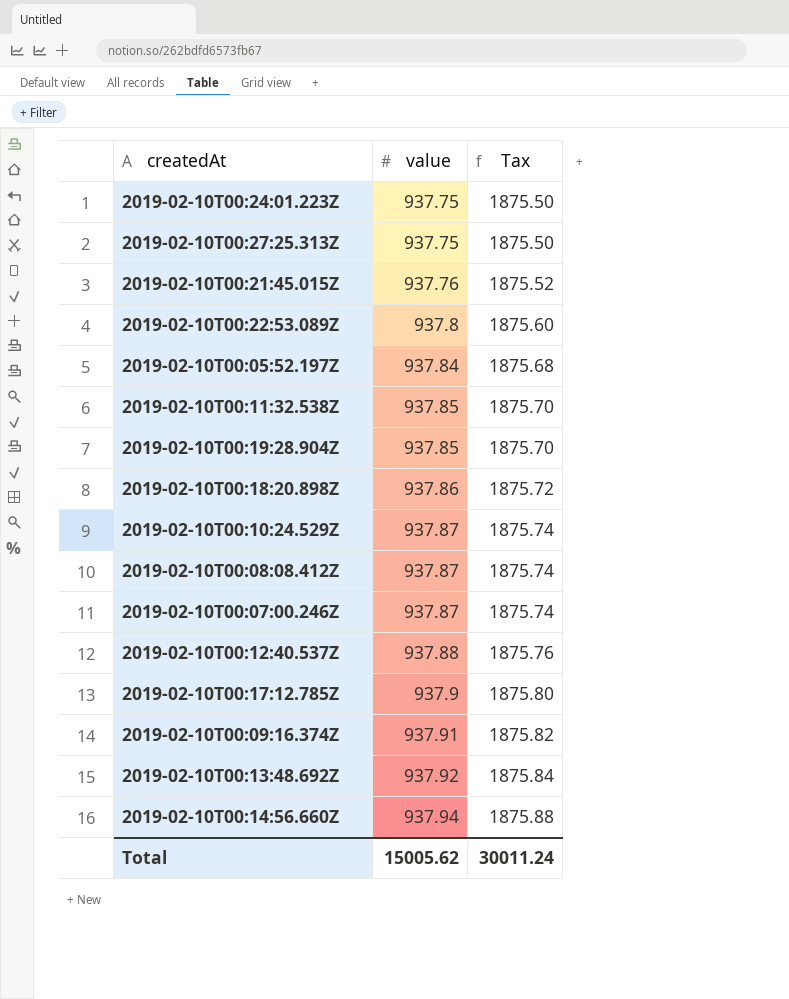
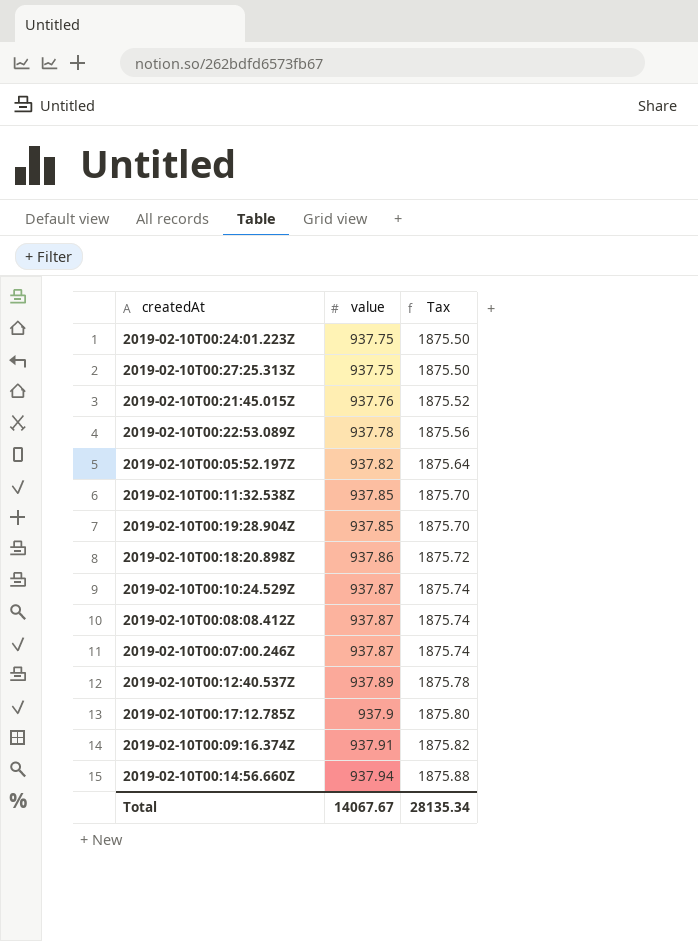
row 2019-02-10T00:13:48.692Z: 937.92 | 1875.84 -> none
2019-02-10T00:22:53.089Z | value: 937.8 -> 937.78
2019-02-10T00:22:53.089Z | Tax: 1875.60 -> 1875.56
2019-02-10T00:05:52.197Z | value: 937.84 -> 937.82
2019-02-10T00:05:52.197Z | Tax: 1875.68 -> 1875.64
2019-02-10T00:12:40.537Z | value: 937.88 -> 937.89
2019-02-10T00:12:40.537Z | Tax: 1875.76 -> 1875.78
Total | value: 15005.62 -> 14067.67
Total | Tax: 30011.24 -> 28135.34

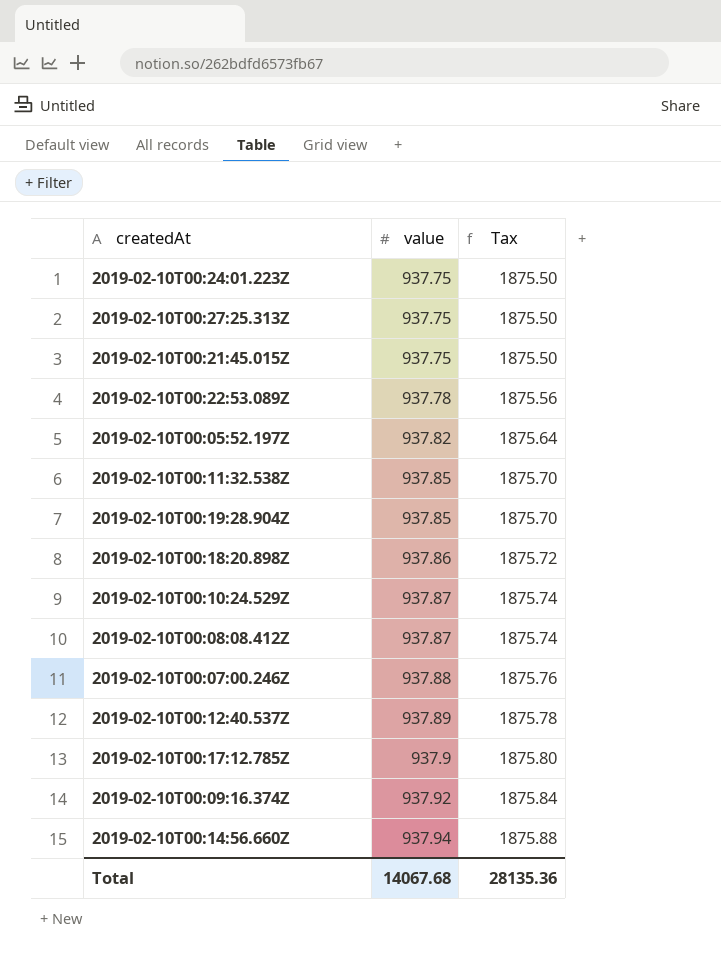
2019-02-10T00:21:45.015Z | value: 937.76 -> 937.75
2019-02-10T00:21:45.015Z | Tax: 1875.52 -> 1875.50
2019-02-10T00:07:00.246Z | value: 937.87 -> 937.88
2019-02-10T00:07:00.246Z | Tax: 1875.74 -> 1875.76
2019-02-10T00:09:16.374Z | value: 937.91 -> 937.92
2019-02-10T00:09:16.374Z | Tax: 1875.82 -> 1875.84
Total | value: 14067.67 -> 14067.68
Total | Tax: 28135.34 -> 28135.36

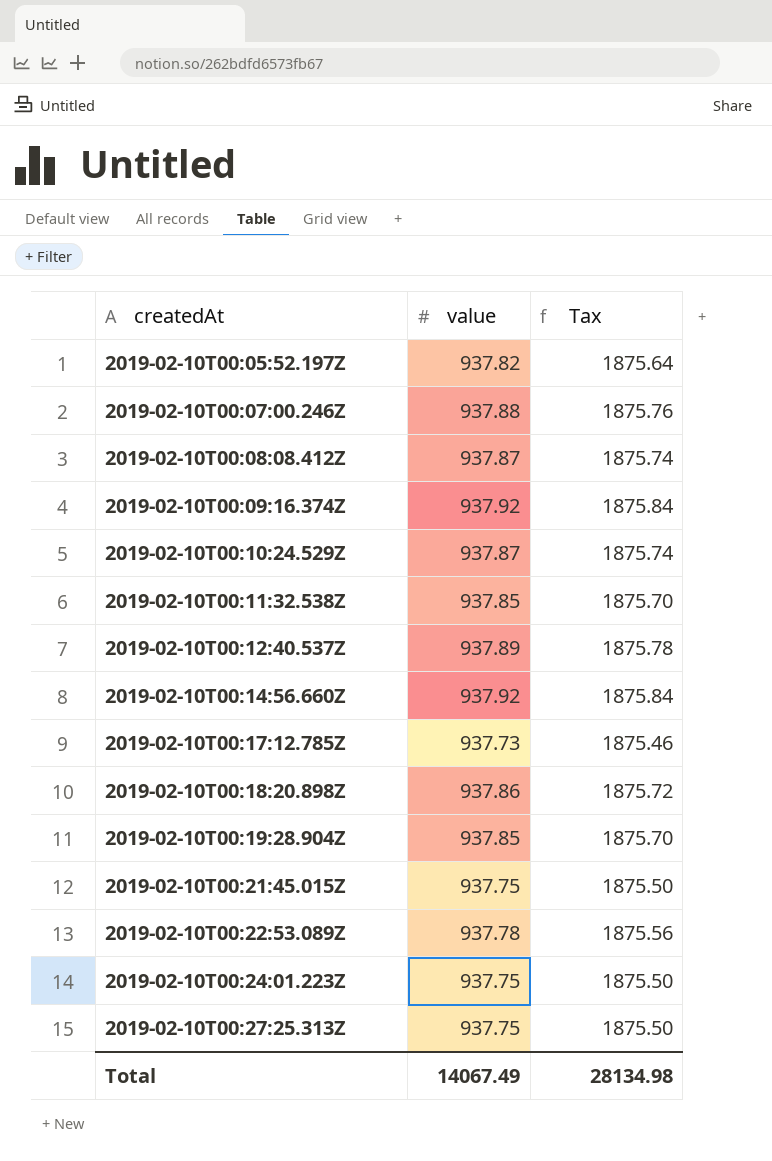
row order: value ascending -> createdAt ascending
2019-02-10T00:14:56.660Z | value: 937.94 -> 937.92
2019-02-10T00:14:56.660Z | Tax: 1875.88 -> 1875.84
2019-02-10T00:17:12.785Z | value: 937.9 -> 937.73
2019-02-10T00:17:12.785Z | Tax: 1875.80 -> 1875.46
Total | value: 14067.68 -> 14067.49
Total | Tax: 28135.36 -> 28134.98

